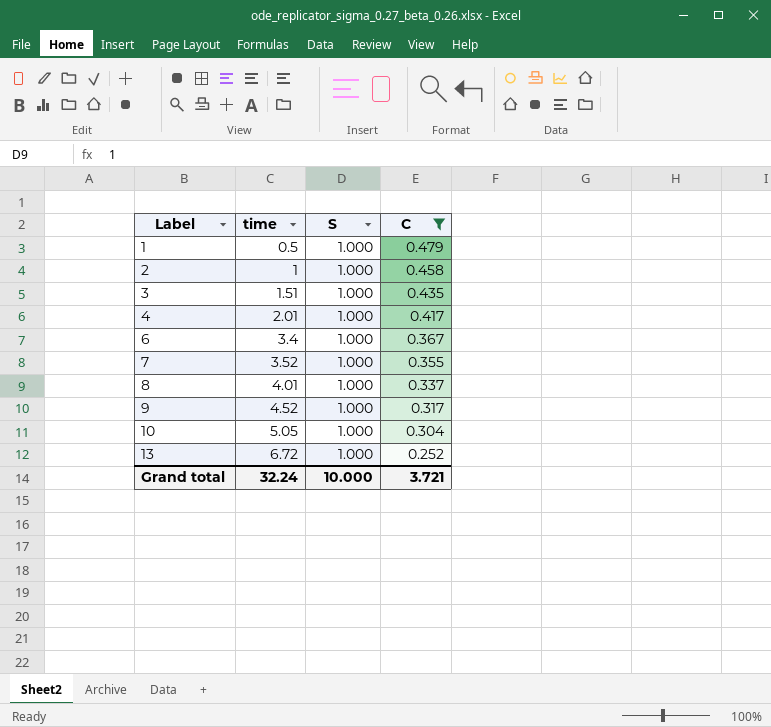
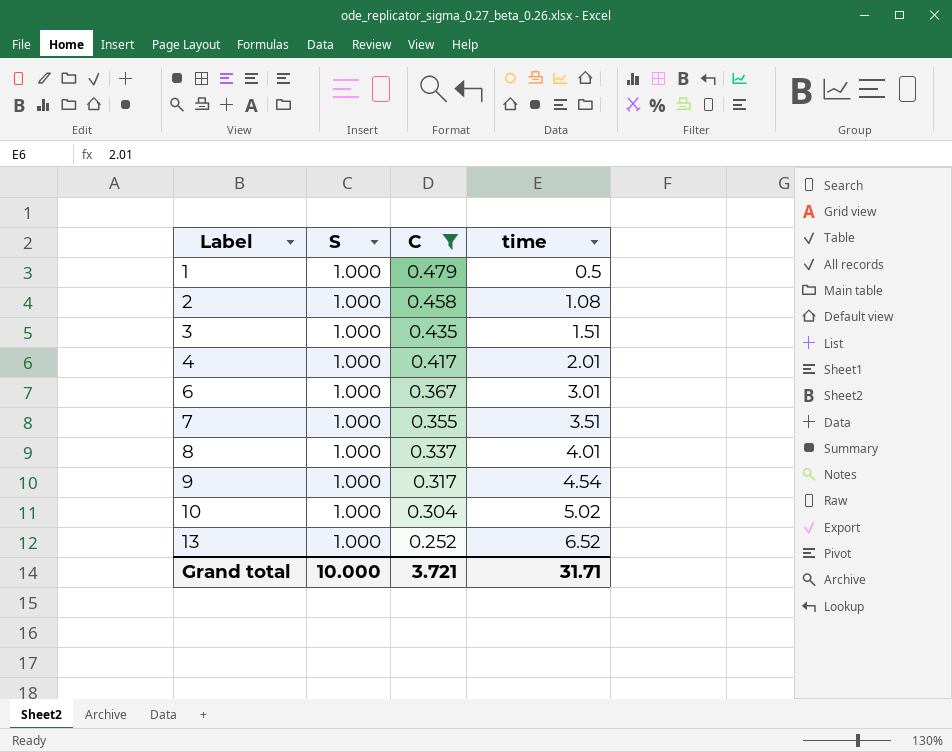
column time | position: 2 -> 4
2 | time: 1 -> 1.08
6 | time: 3.4 -> 3.01
7 | time: 3.52 -> 3.51
9 | time: 4.52 -> 4.54
10 | time: 5.05 -> 5.02
13 | time: 6.72 -> 6.52
Grand total | time: 32.24 -> 31.71

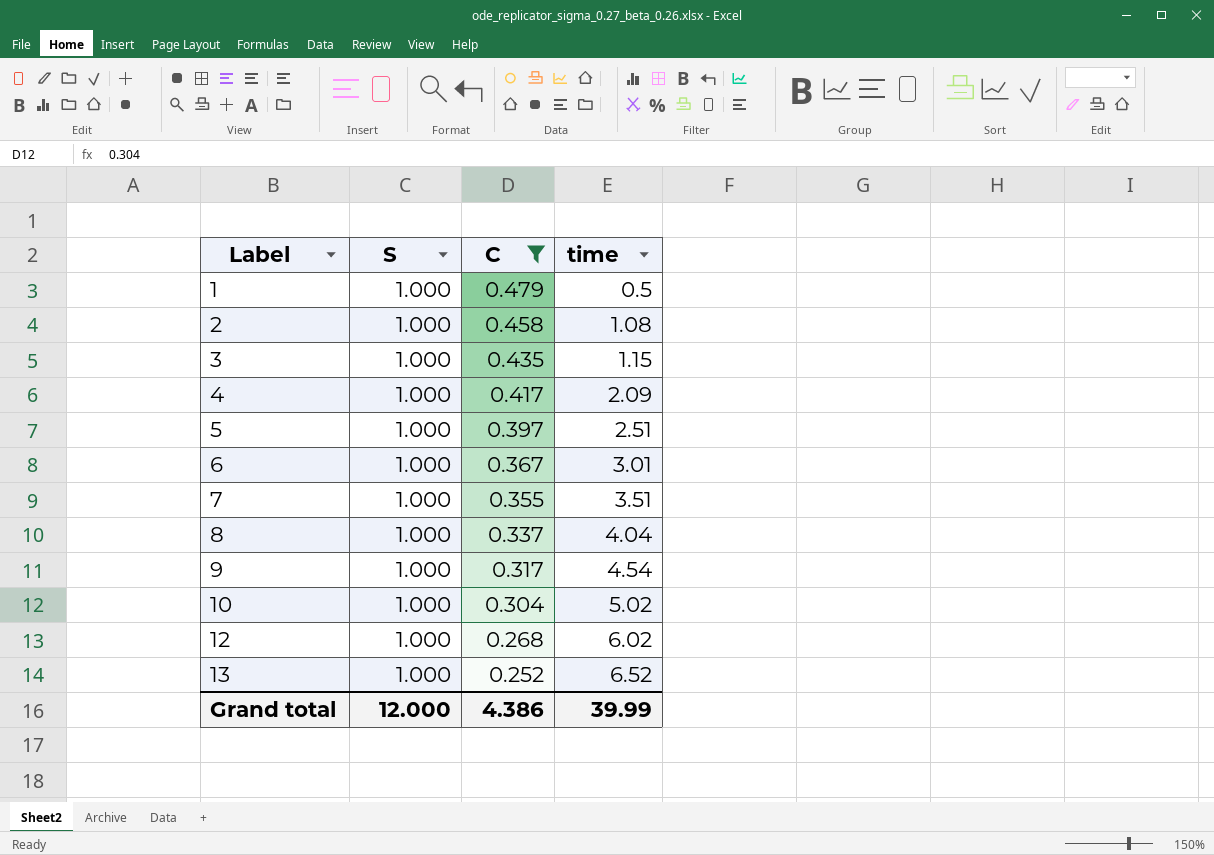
3 | time: 1.51 -> 1.15
4 | time: 2.01 -> 2.09
row 5: none -> 1.000 | 0.397 | 2.51
8 | time: 4.01 -> 4.04
row 12: none -> 1.000 | 0.268 | 6.02
Grand total | S: 10.000 -> 12.000
Grand total | C: 3.721 -> 4.386
Grand total | time: 31.71 -> 39.99

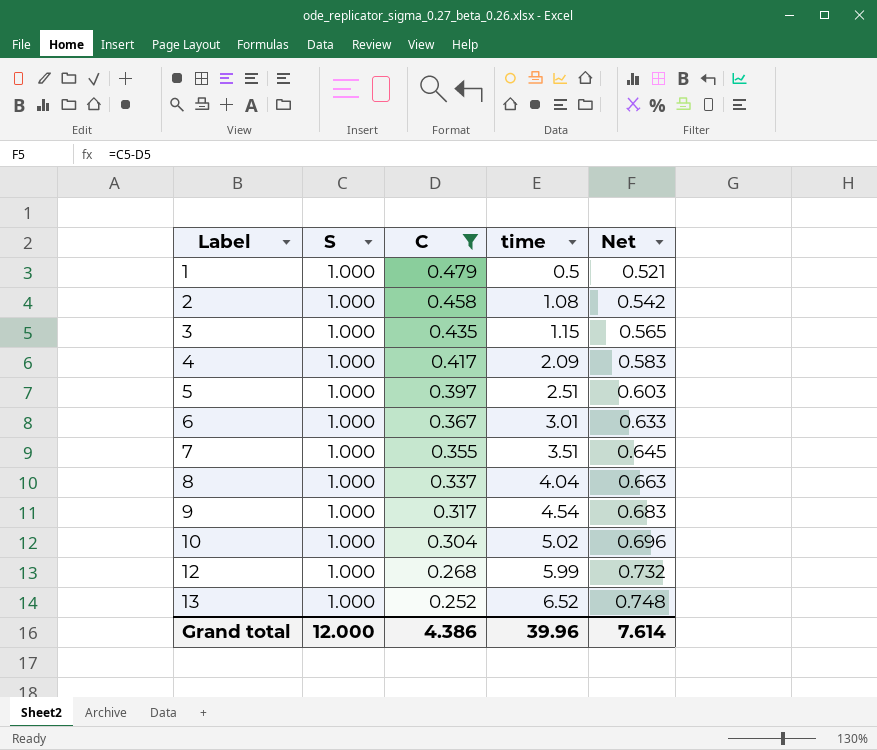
column Net | formula: none -> [S] - [C]
12 | time: 6.02 -> 5.99
Grand total | time: 39.99 -> 39.96

